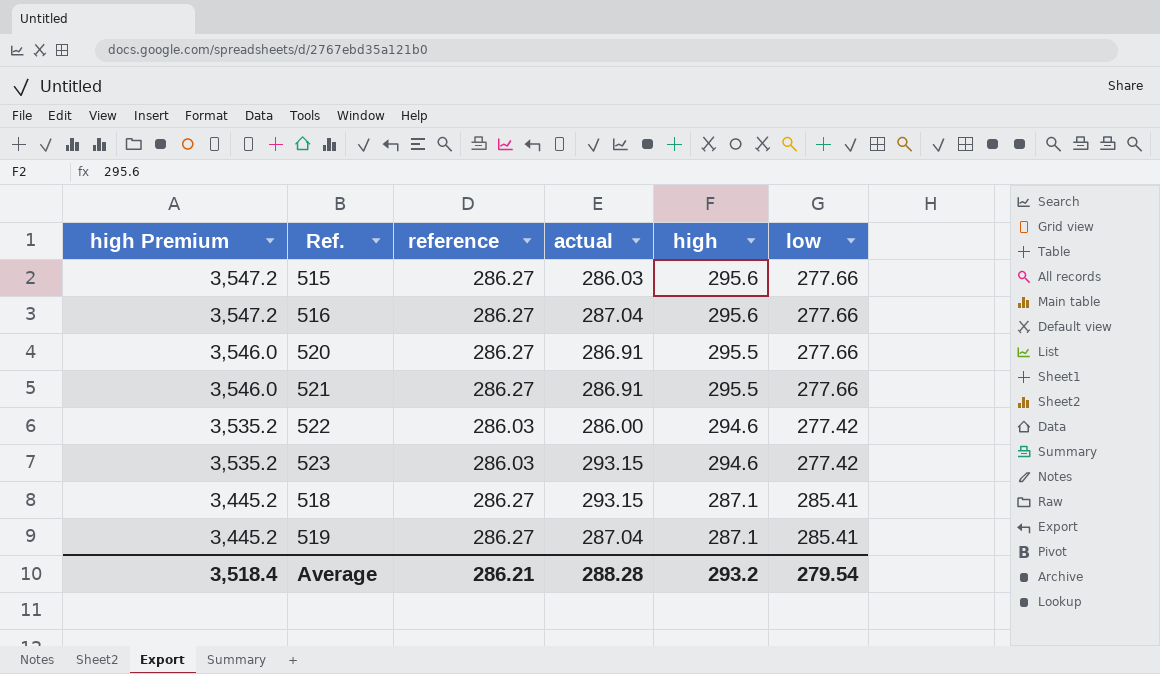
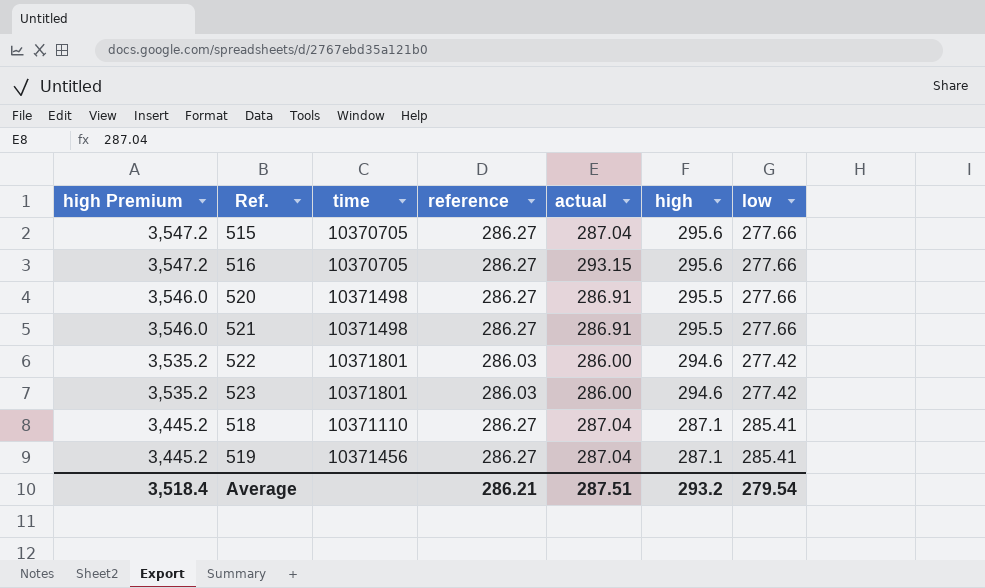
column time | position: none -> 3
515 | actual: 286.03 -> 287.04
516 | actual: 287.04 -> 293.15
523 | actual: 293.15 -> 286.00
518 | actual: 293.15 -> 287.04
Average | actual: 288.28 -> 287.51

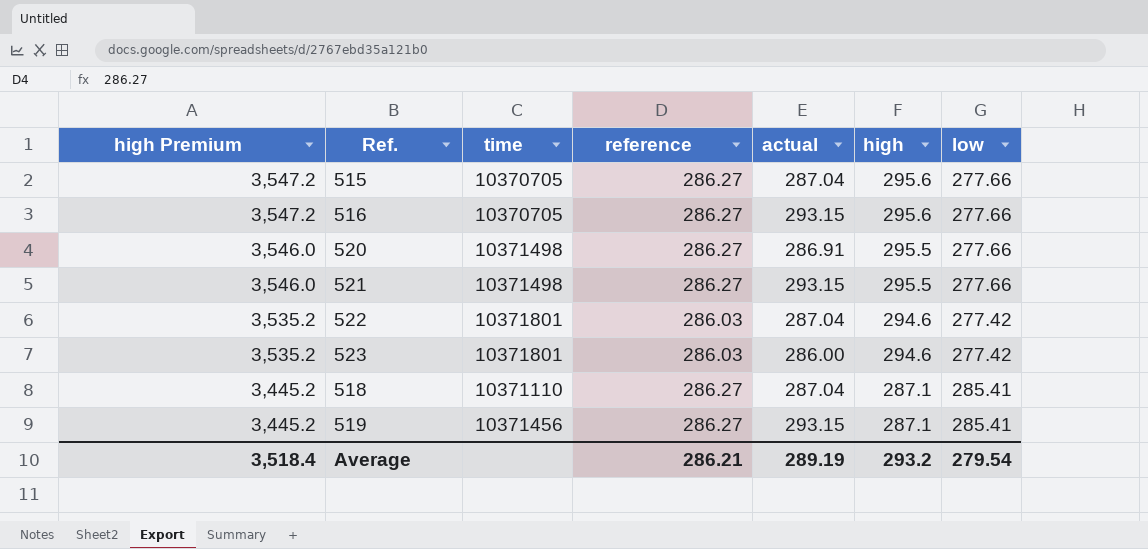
521 | actual: 286.91 -> 293.15
522 | actual: 286.00 -> 287.04
519 | actual: 287.04 -> 293.15
Average | actual: 287.51 -> 289.19

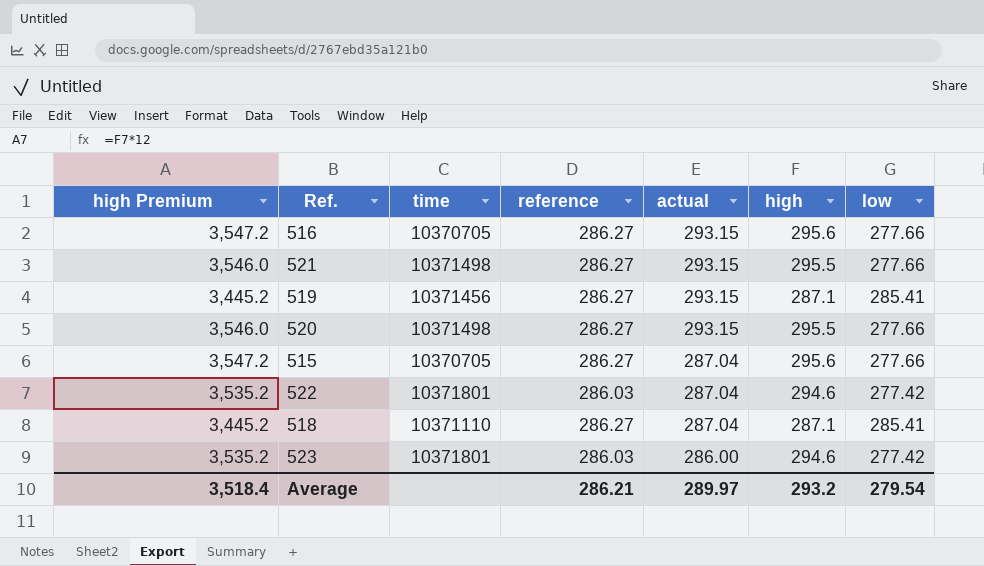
row order: high Premium descending -> actual descending
520 | actual: 286.91 -> 293.15
Average | actual: 289.19 -> 289.97

